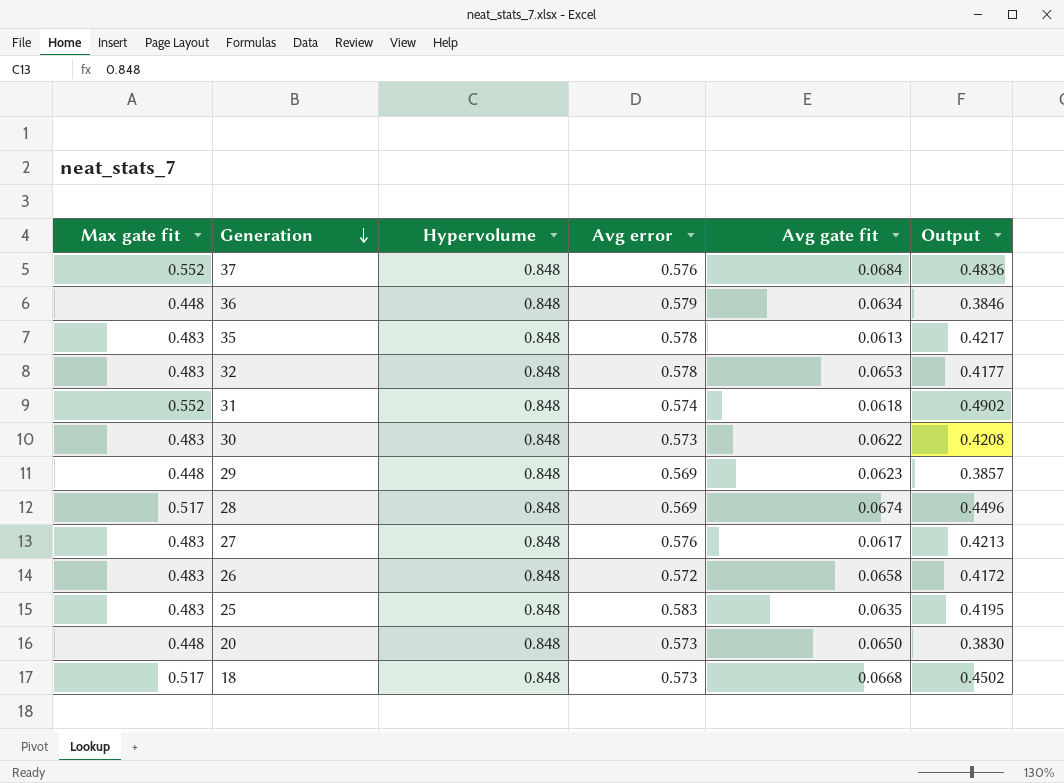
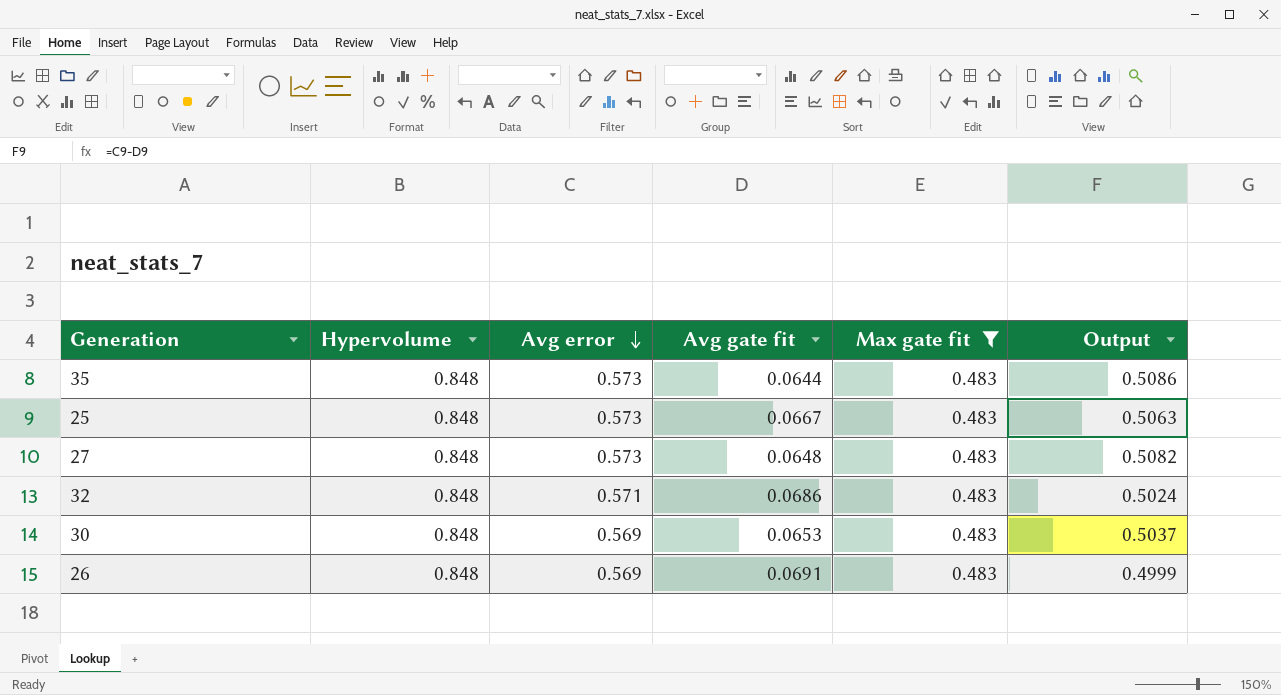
filter: none -> Max gate fit = 0.483
row order: Generation descending -> Avg error descending
column Max gate fit | position: 1 -> 5
column Output | formula: [Max gate fit] - [Avg gate fit] -> [Avg error] - [Avg gate fit]
35 | Avg error: 0.578 -> 0.573
35 | Avg gate fit: 0.0613 -> 0.0644
25 | Avg error: 0.583 -> 0.573
25 | Avg gate fit: 0.0635 -> 0.0667
27 | Avg error: 0.576 -> 0.573
27 | Avg gate fit: 0.0617 -> 0.0648
32 | Avg error: 0.578 -> 0.571
32 | Avg gate fit: 0.0653 -> 0.0686
30 | Avg error: 0.573 -> 0.569
30 | Avg gate fit: 0.0622 -> 0.0653
26 | Avg error: 0.572 -> 0.569
26 | Avg gate fit: 0.0658 -> 0.0691

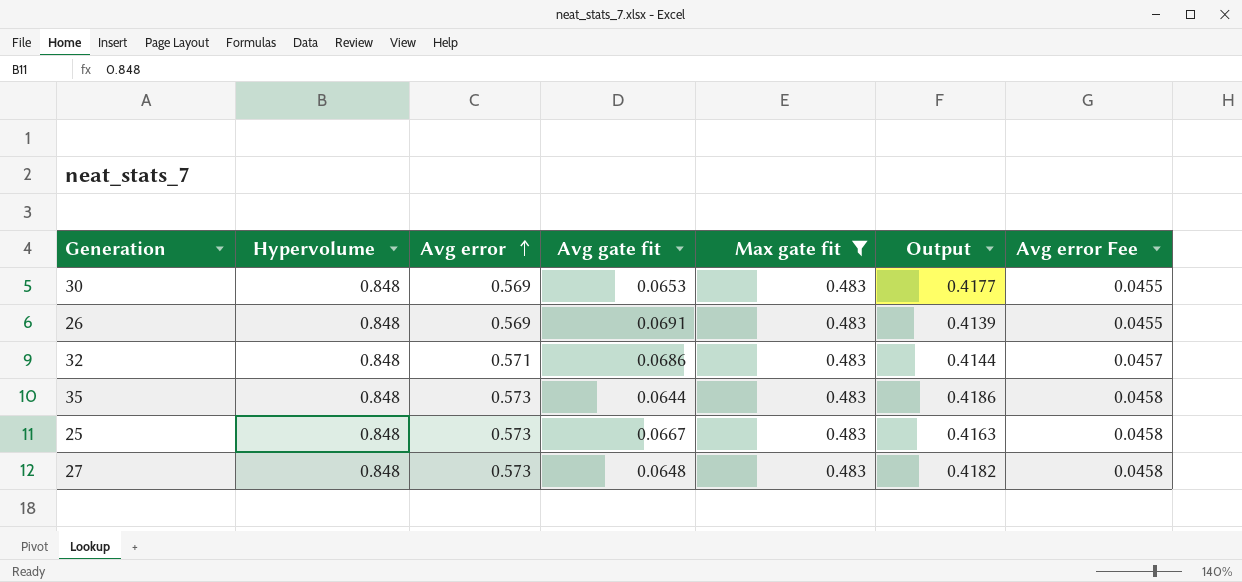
row order: Avg error descending -> Avg error ascending
column Output | formula: [Avg error] - [Avg gate fit] -> [Max gate fit] - [Avg gate fit]
column Avg error Fee | formula: none -> [Avg error] * 0.08

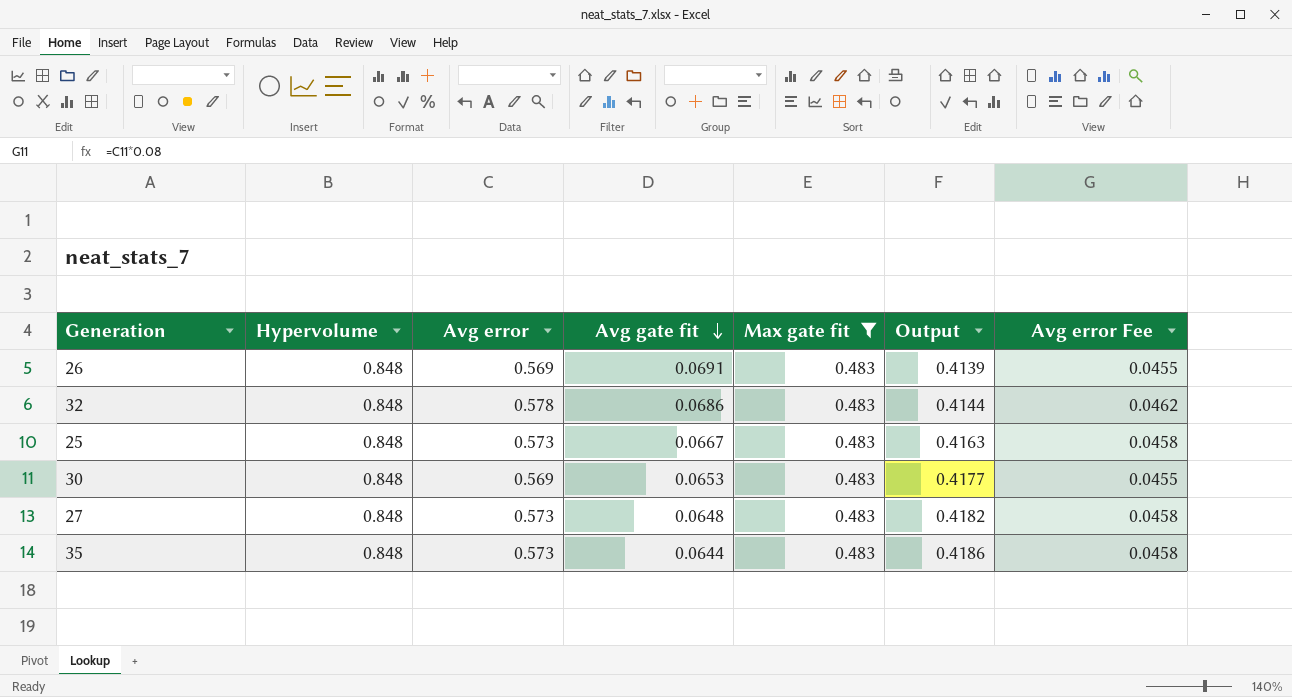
row order: Avg error ascending -> Avg gate fit descending
32 | Avg error: 0.571 -> 0.578
32 | Avg error Fee: 0.0457 -> 0.0462

